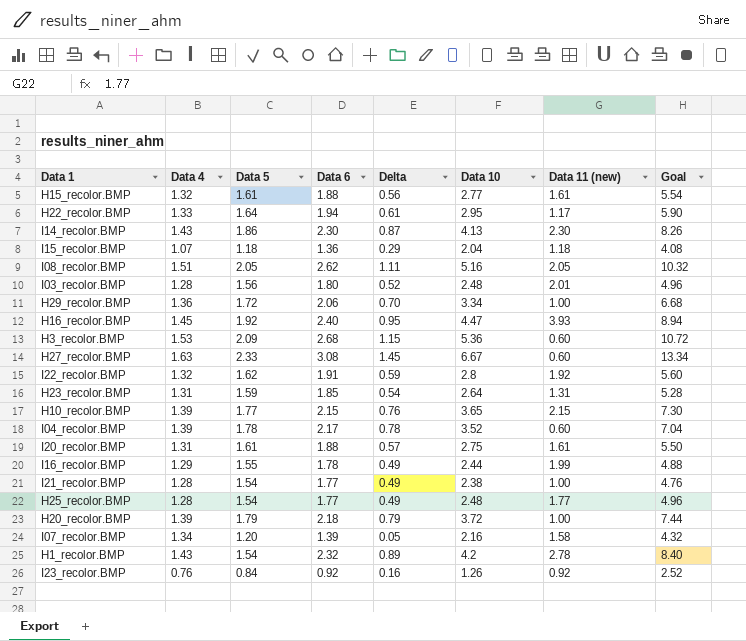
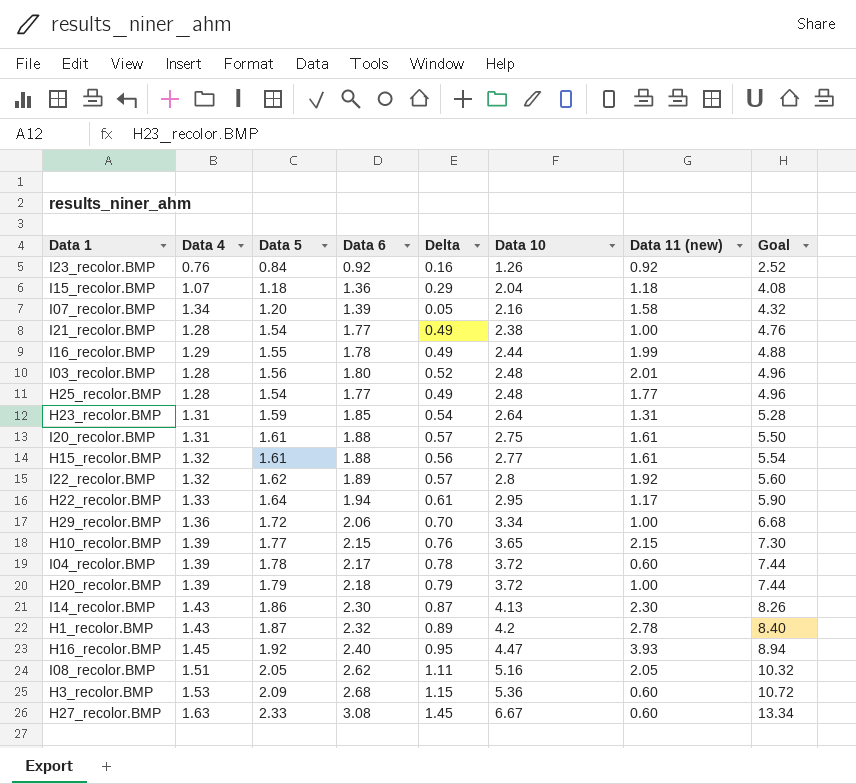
row order: none -> Data 10 ascending
I22_recolor.BMP | Data 6: 1.91 -> 1.89
I22_recolor.BMP | Delta: 0.59 -> 0.57
I04_recolor.BMP | Data 10: 3.52 -> 3.72
I04_recolor.BMP | Goal: 7.04 -> 7.44
H1_recolor.BMP | Data 5: 1.54 -> 1.87

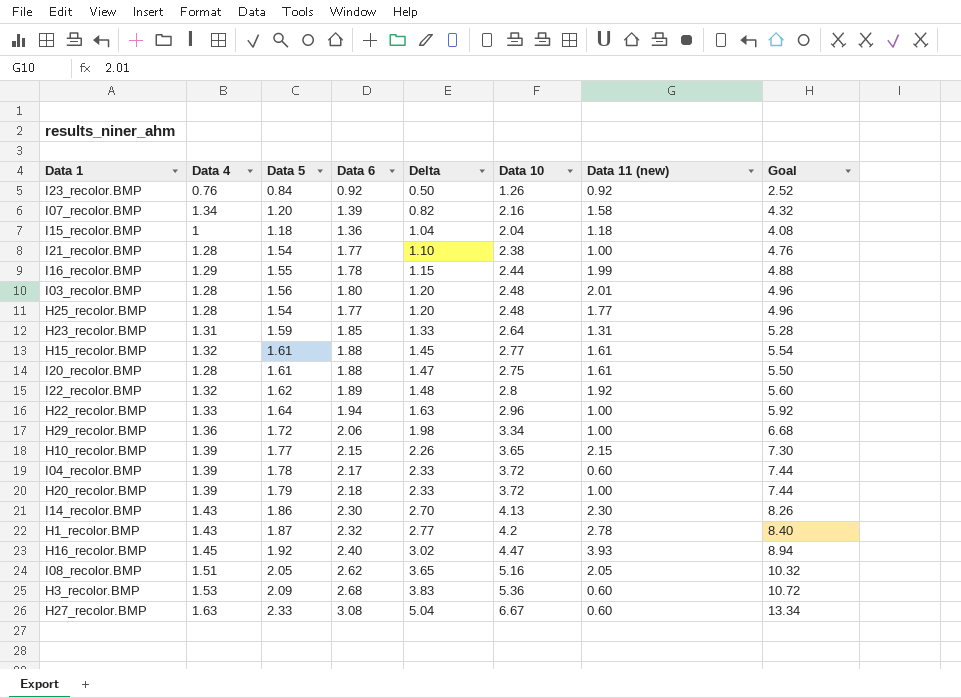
row order: Data 10 ascending -> Delta ascending
column Delta | formula: [Data 6] - [Data 4] -> [Data 10] - [Data 4]
I15_recolor.BMP | Data 4: 1.07 -> 1
I20_recolor.BMP | Data 4: 1.31 -> 1.28
H22_recolor.BMP | Data 10: 2.95 -> 2.96
H22_recolor.BMP | Data 11 (new): 1.17 -> 1.00
H22_recolor.BMP | Goal: 5.90 -> 5.92

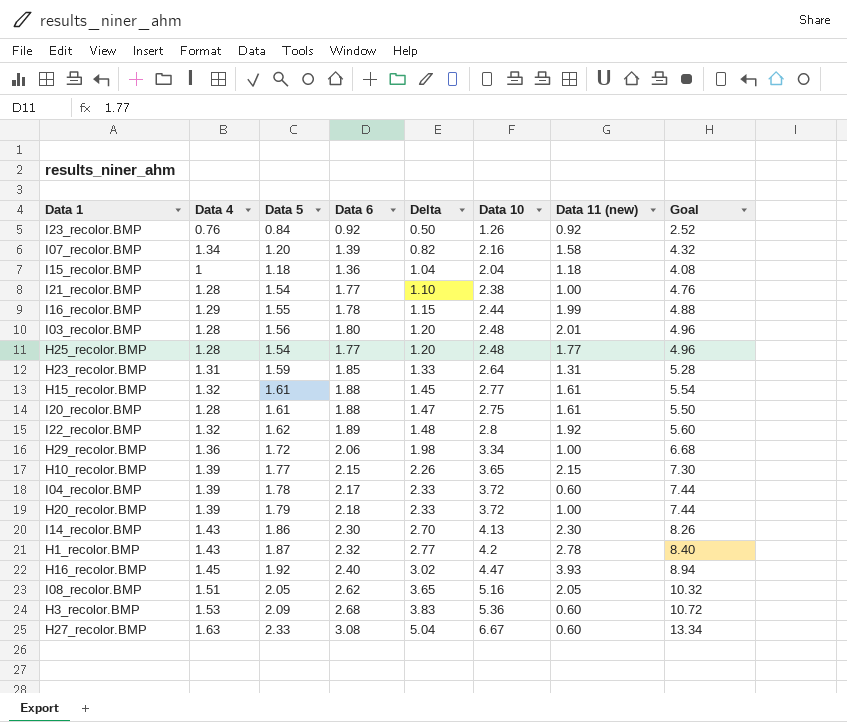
row H22_recolor.BMP: 1.33 | 1.64 | 1.94 | 1.63 | 2.96 | 1.00 | 5.92 -> none

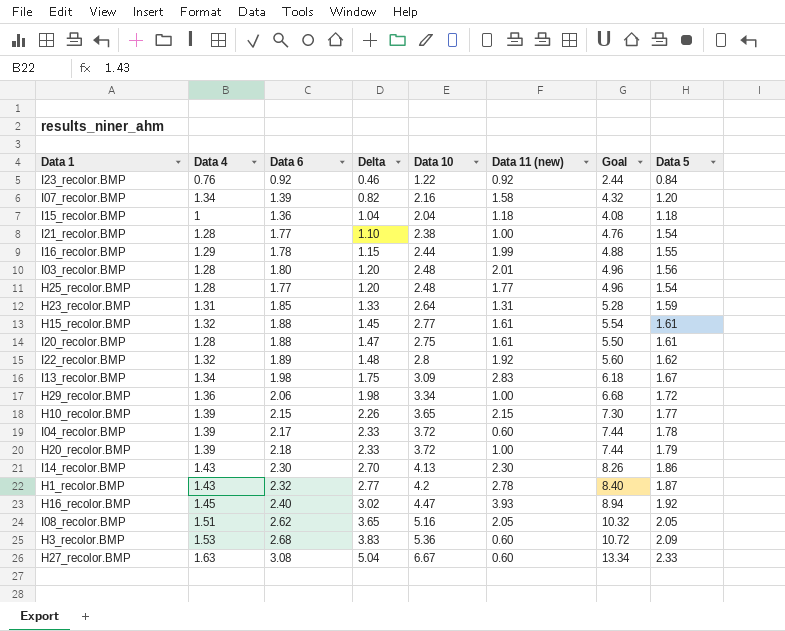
column Data 5 | position: 3 -> 8
I23_recolor.BMP | Delta: 0.50 -> 0.46
I23_recolor.BMP | Data 10: 1.26 -> 1.22
I23_recolor.BMP | Goal: 2.52 -> 2.44
row I13_recolor.BMP: none -> 1.34 | 1.98 | 1.75 | 3.09 | 2.83 | 6.18 | 1.67

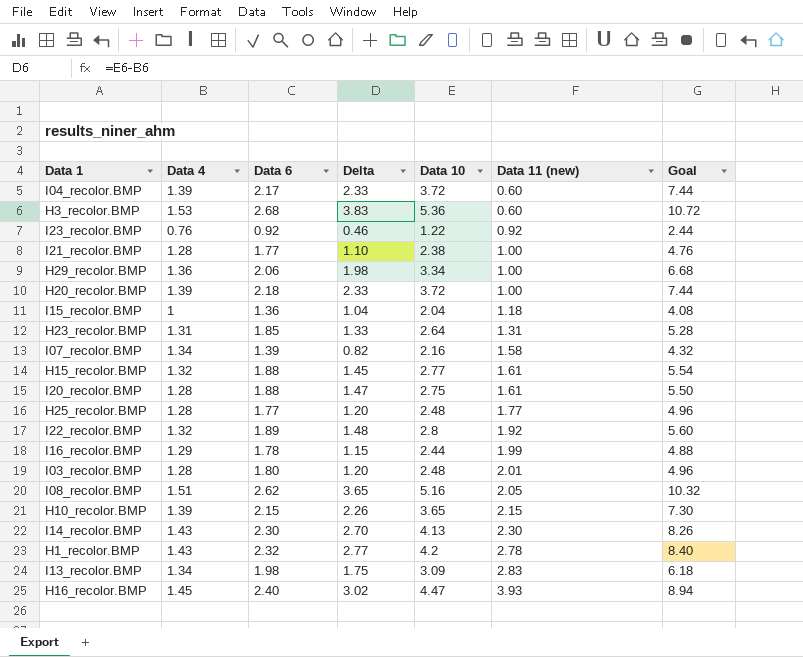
row order: Delta ascending -> Data 11 (new) ascending
column Data 5 | position: 8 -> none
row H27_recolor.BMP: 1.63 | 3.08 | 5.04 | 6.67 | 0.60 | 13.34 | 2.33 -> none

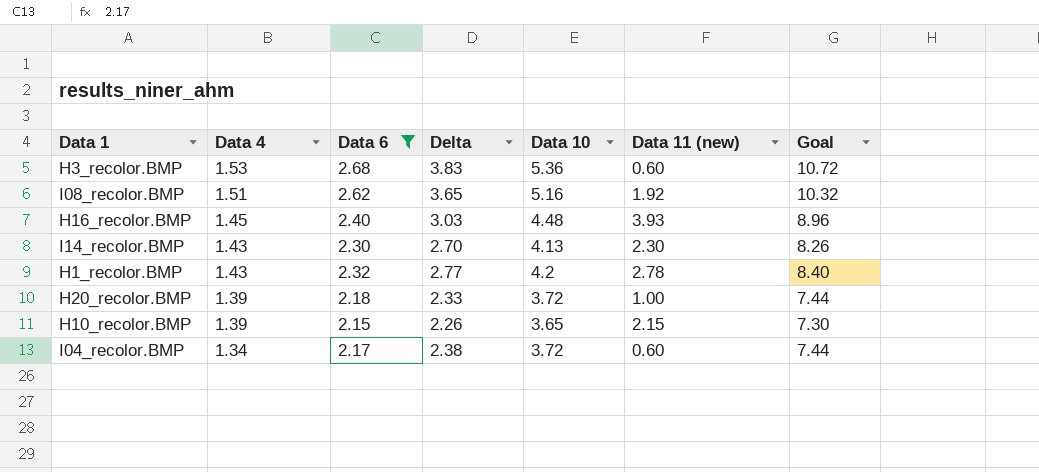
filter: none -> Data 6 >= 2.15
row order: Data 11 (new) ascending -> Data 4 descending
I08_recolor.BMP | Data 11 (new): 2.05 -> 1.92
H16_recolor.BMP | Delta: 3.02 -> 3.03
H16_recolor.BMP | Data 10: 4.47 -> 4.48
H16_recolor.BMP | Goal: 8.94 -> 8.96
I04_recolor.BMP | Data 4: 1.39 -> 1.34
I04_recolor.BMP | Delta: 2.33 -> 2.38

